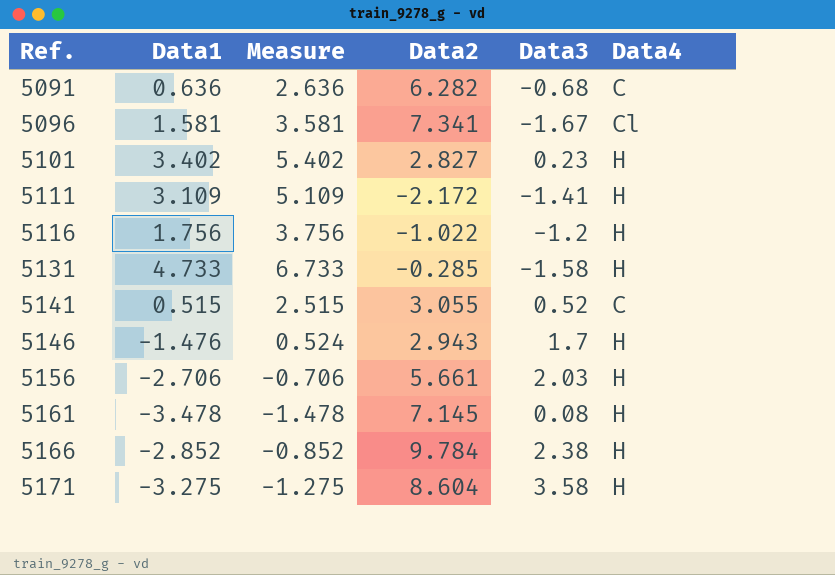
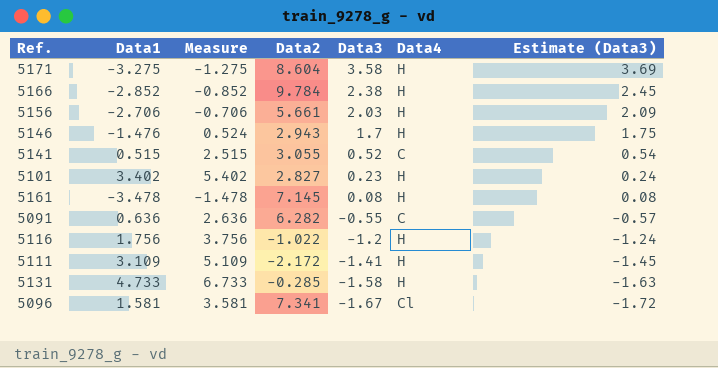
row order: Ref. ascending -> Data3 descending
column Estimate (Data3) | formula: none -> [Data3] * 1.03
5091 | Data3: -0.68 -> -0.55

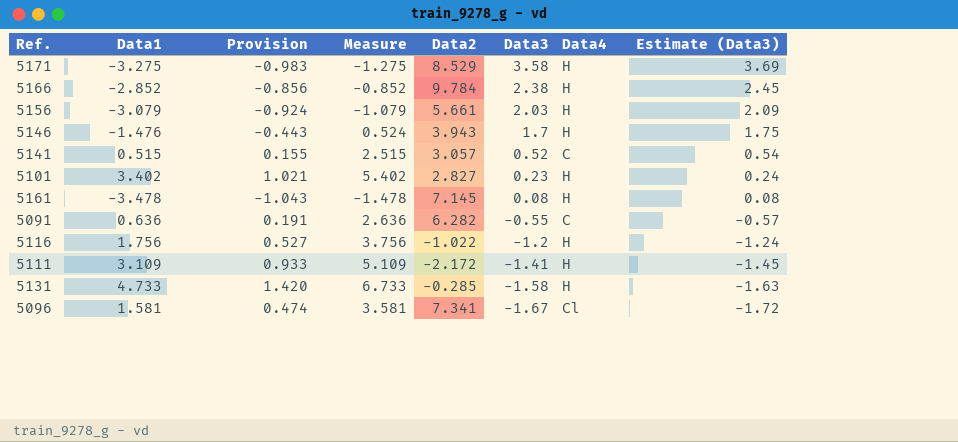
column Provision | formula: none -> [Data1] * 0.3
5171 | Data2: 8.604 -> 8.529
5156 | Data1: -2.706 -> -3.079
5156 | Measure: -0.706 -> -1.079
5146 | Data2: 2.943 -> 3.943
5141 | Data2: 3.055 -> 3.057

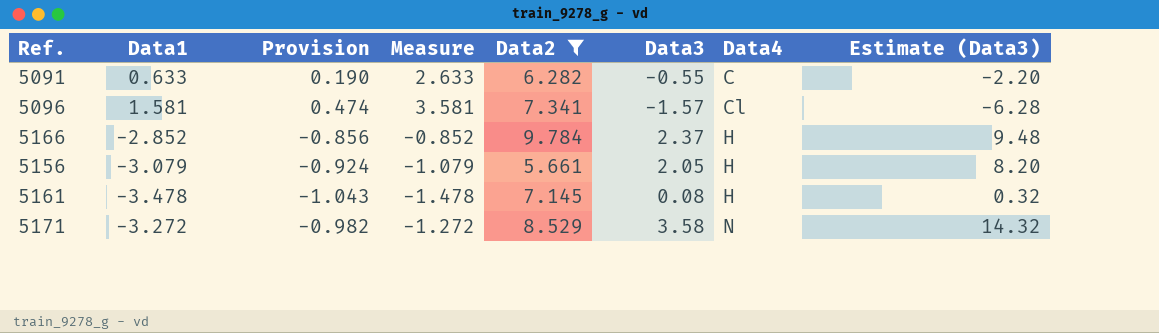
filter: none -> Data2 >= 5.661
row order: Data3 descending -> Data4 ascending
column Estimate (Data3) | formula: [Data3] * 1.03 -> [Data3] * 4
5091 | Data1: 0.636 -> 0.633
5091 | Provision: 0.191 -> 0.190
5091 | Measure: 2.636 -> 2.633
5096 | Data3: -1.67 -> -1.57
5166 | Data3: 2.38 -> 2.37
5156 | Data3: 2.03 -> 2.05
5171 | Data1: -3.275 -> -3.272
5171 | Provision: -0.983 -> -0.982
5171 | Measure: -1.275 -> -1.272
5171 | Data4: H -> N

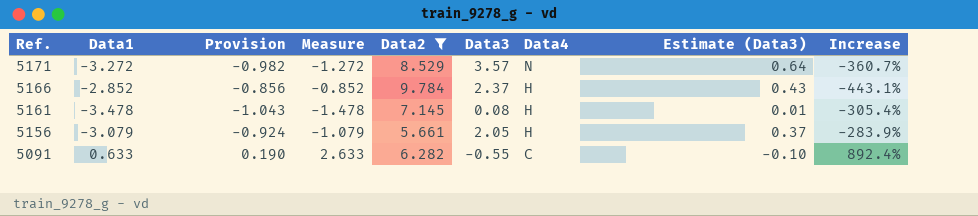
row order: Data4 ascending -> Ref. descending
column Estimate (Data3) | formula: [Data3] * 4 -> [Data3] * 0.18
column Increase | formula: none -> ([Data2] - [Data1]) / [Data1]
row 5096: 1.581 | 0.474 | 3.581 | 7.341 | -1.57 | Cl | -6.28 -> none
5171 | Data3: 3.58 -> 3.57

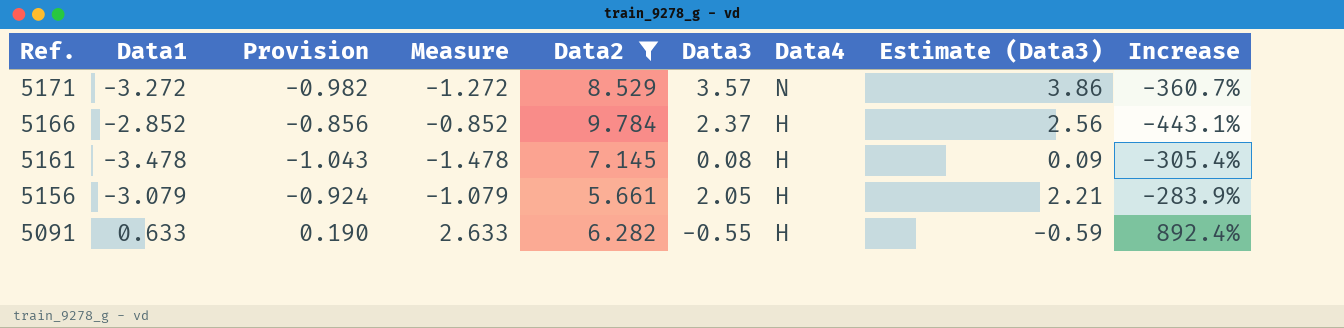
column Estimate (Data3) | formula: [Data3] * 0.18 -> [Data3] * 1.08
5091 | Data4: C -> H

